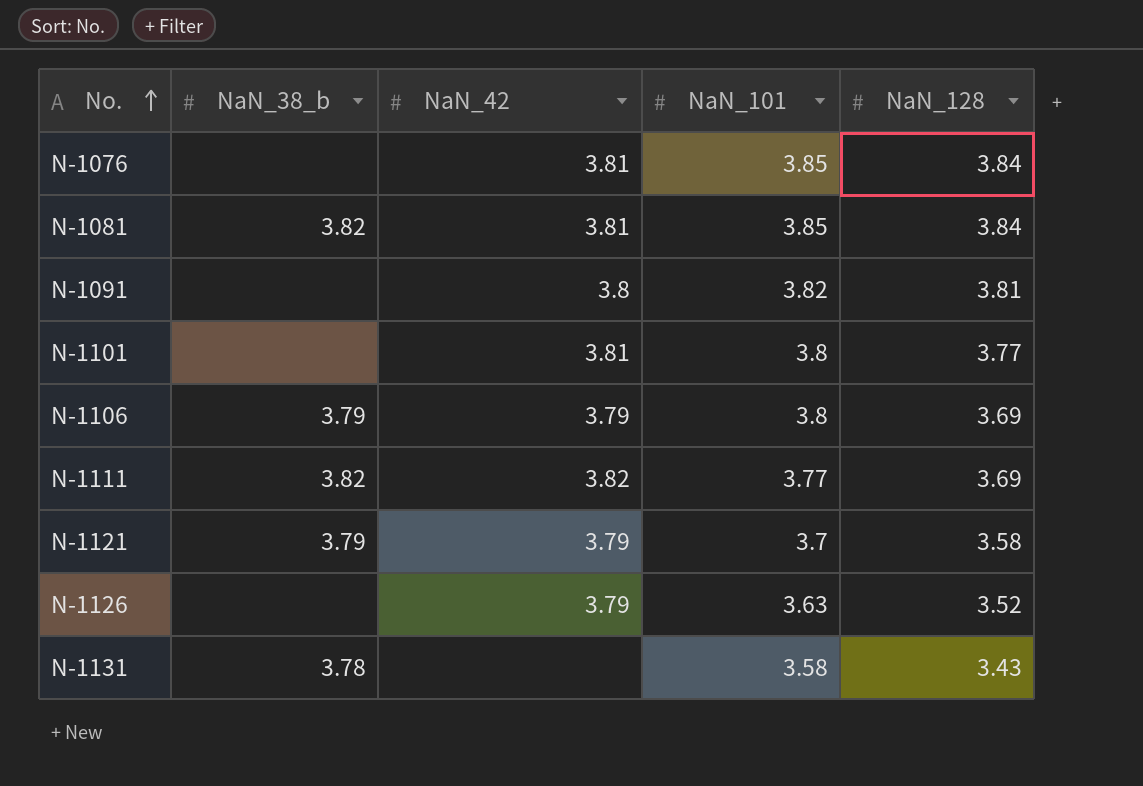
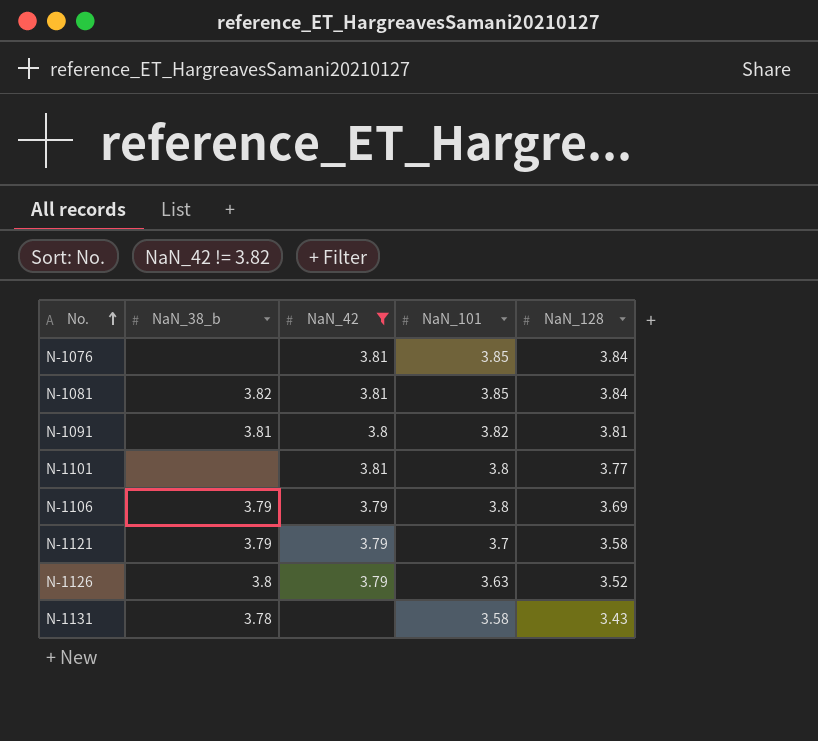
filter: none -> NaN_42 != 3.82
N-1091 | NaN_38_b: none -> 3.81
N-1126 | NaN_38_b: none -> 3.8

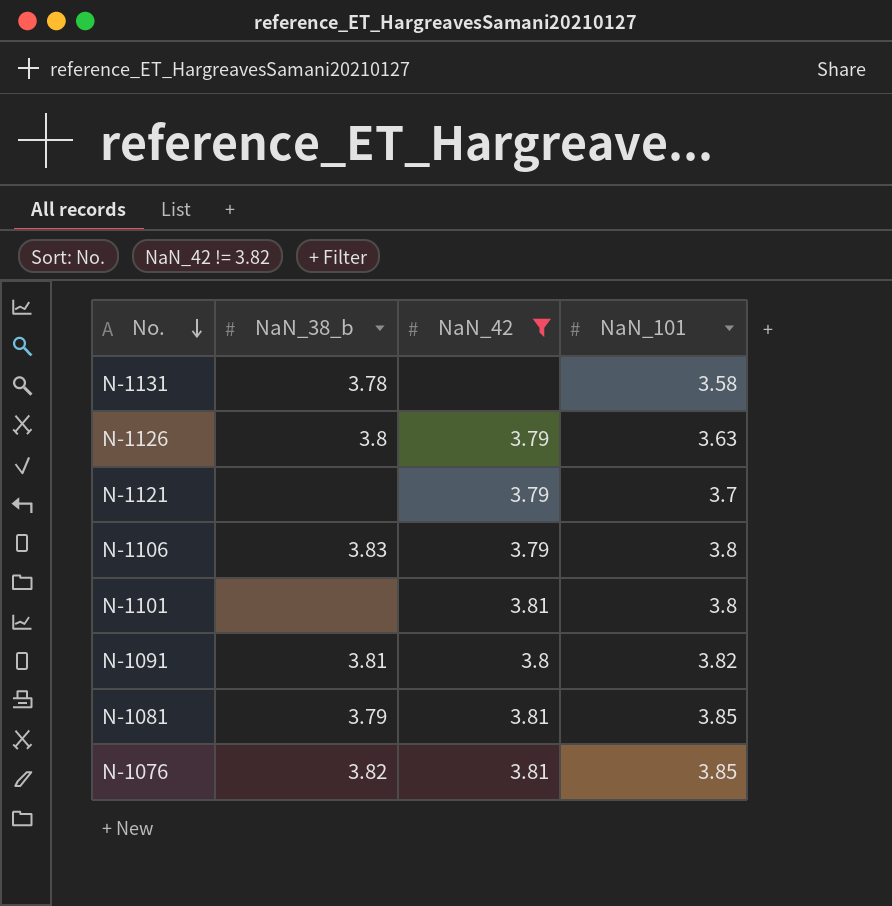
row order: No. ascending -> No. descending
column NaN_128 | position: 5 -> none
N-1121 | NaN_38_b: 3.79 -> none
N-1106 | NaN_38_b: 3.79 -> 3.83
N-1081 | NaN_38_b: 3.82 -> 3.79
N-1076 | NaN_38_b: none -> 3.82

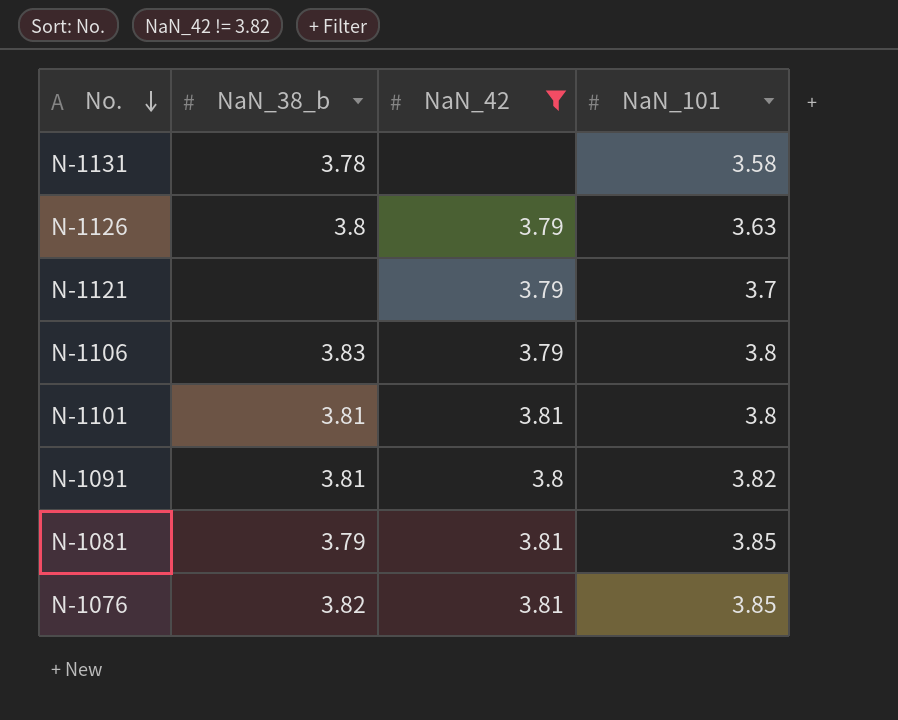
N-1101 | NaN_38_b: none -> 3.81

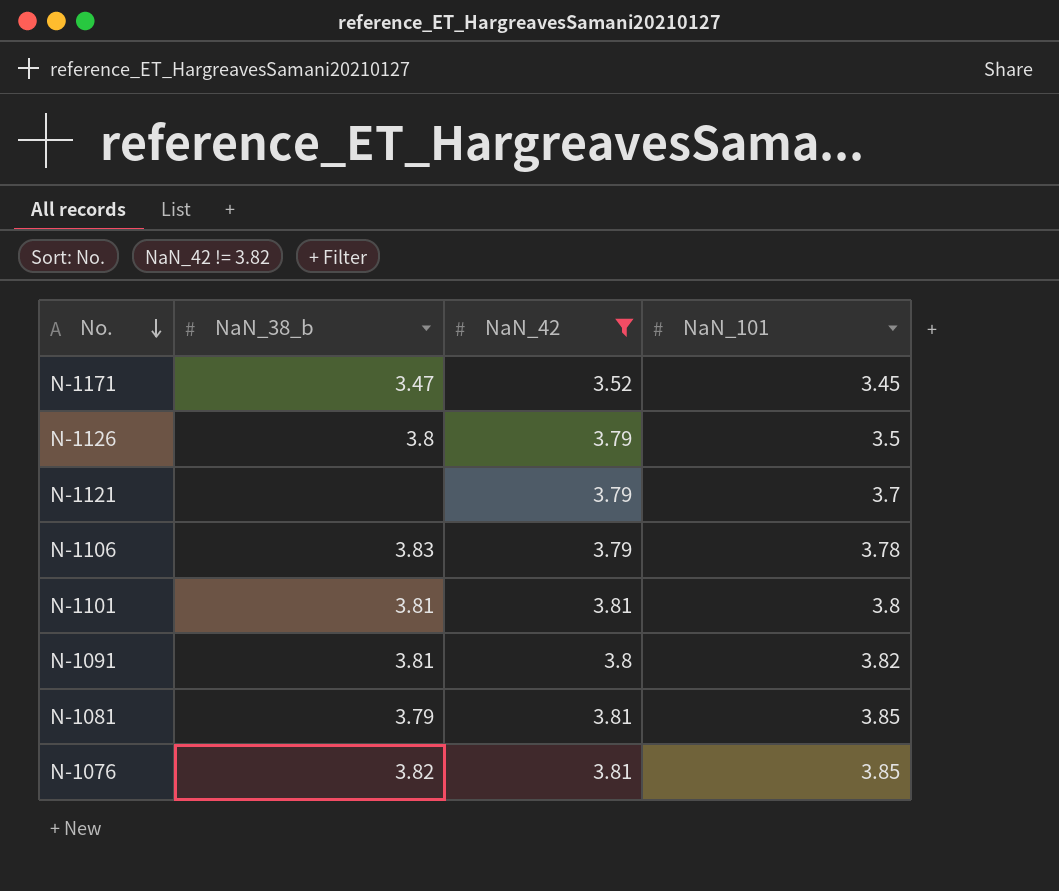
row N-1131: 3.78 | none | 3.58 -> none
row N-1171: none -> 3.47 | 3.52 | 3.45
N-1126 | NaN_101: 3.63 -> 3.5
N-1106 | NaN_101: 3.8 -> 3.78

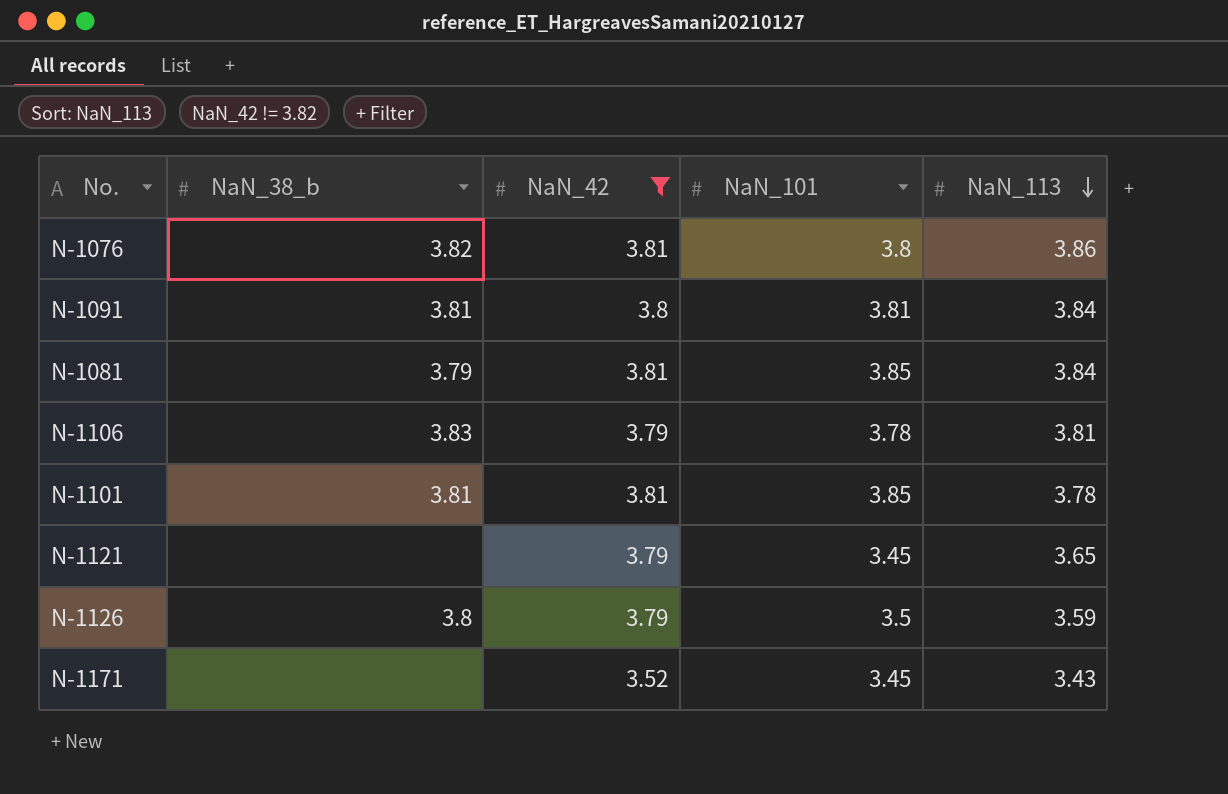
row order: No. descending -> NaN_113 descending
column NaN_113 | position: none -> 5
N-1076 | NaN_101: 3.85 -> 3.8
N-1091 | NaN_101: 3.82 -> 3.81
N-1101 | NaN_101: 3.8 -> 3.85
N-1121 | NaN_101: 3.7 -> 3.45
N-1171 | NaN_38_b: 3.47 -> none

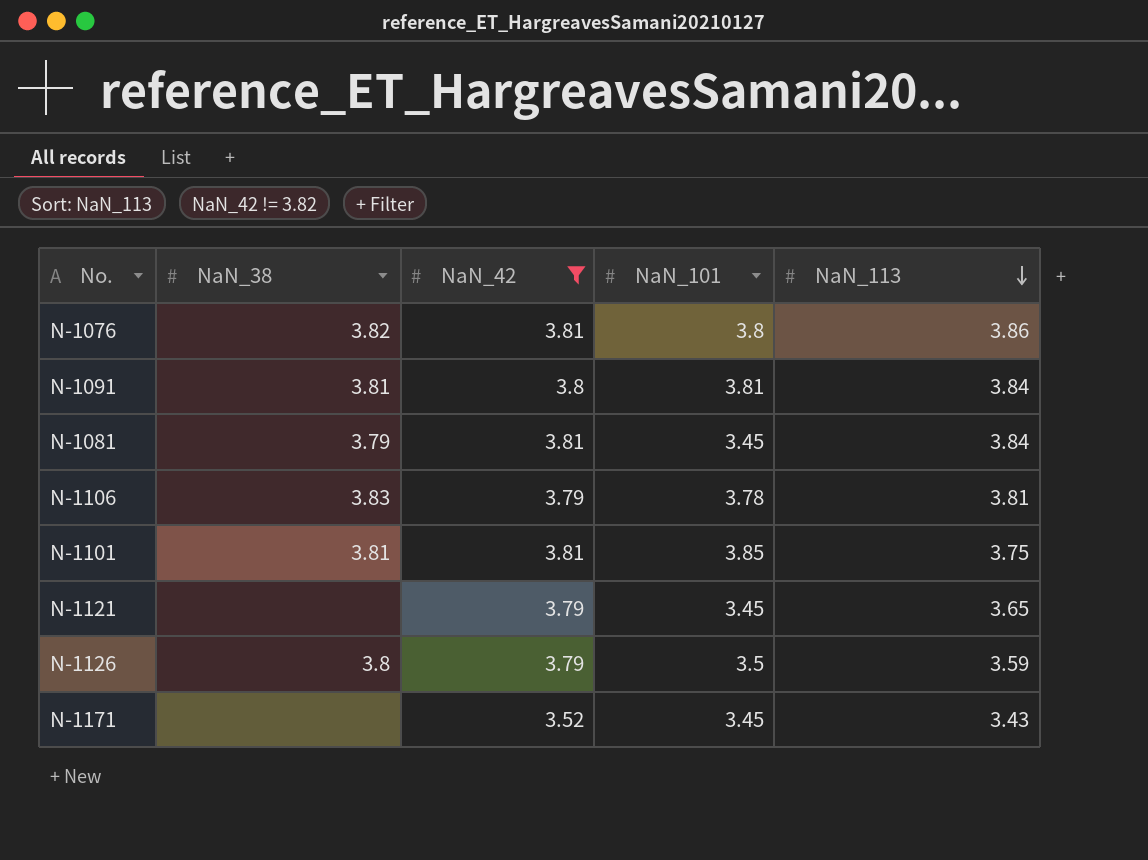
column name: NaN_38_b -> NaN_38
N-1081 | NaN_101: 3.85 -> 3.45
N-1101 | NaN_113: 3.78 -> 3.75

